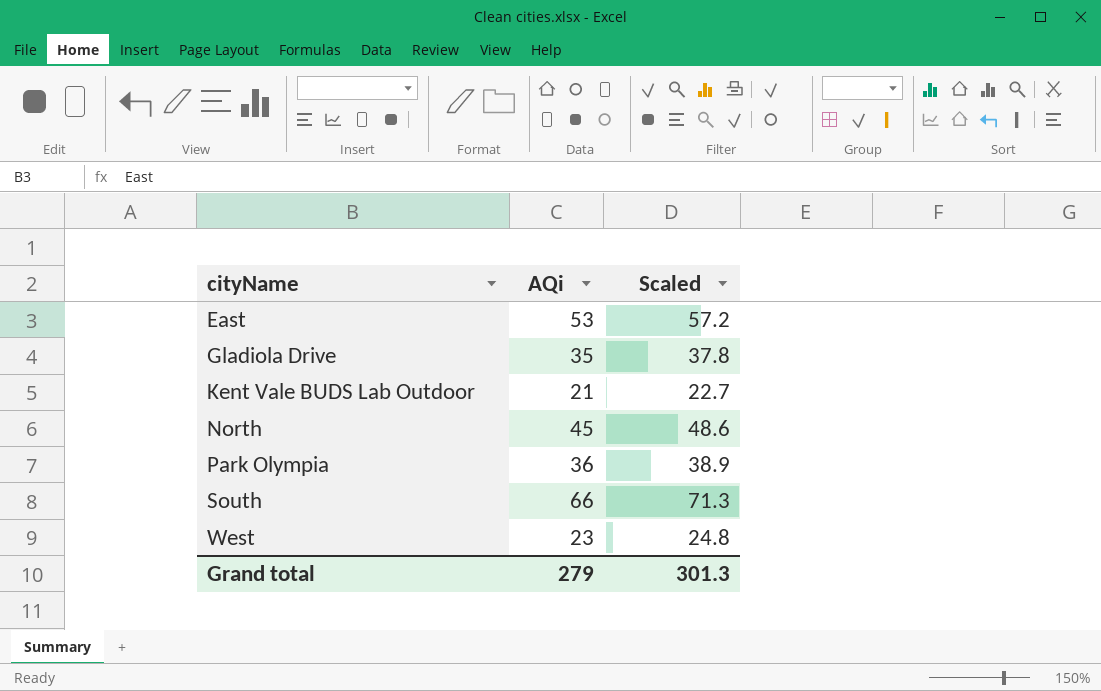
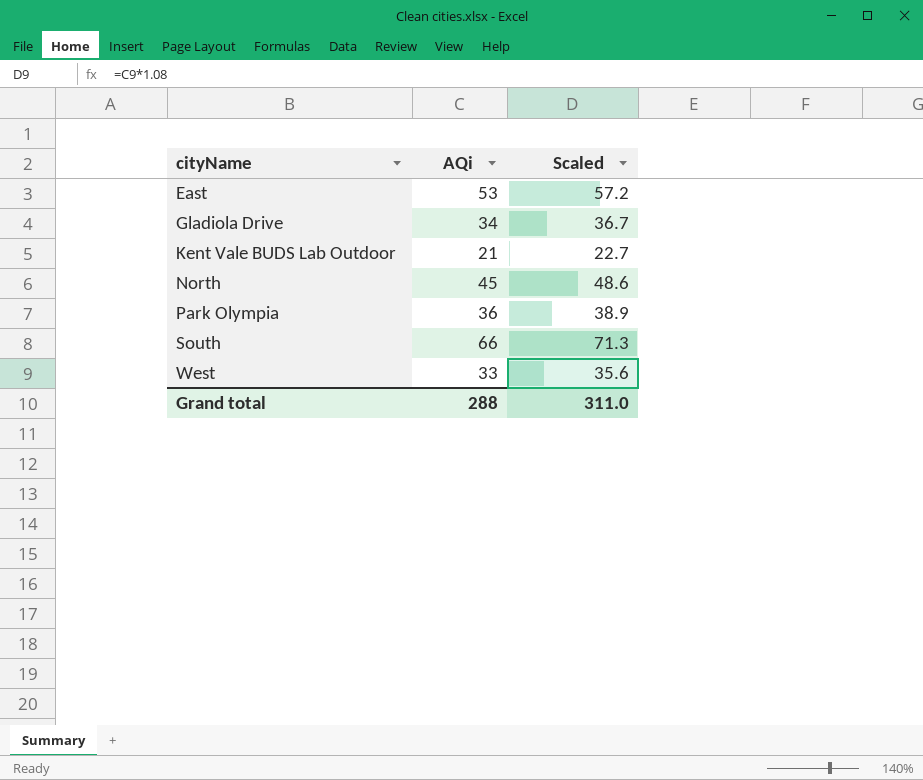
Gladiola Drive | AQi: 35 -> 34
Gladiola Drive | Scaled: 37.8 -> 36.7
West | AQi: 23 -> 33
West | Scaled: 24.8 -> 35.6
Grand total | AQi: 279 -> 288
Grand total | Scaled: 301.3 -> 311.0

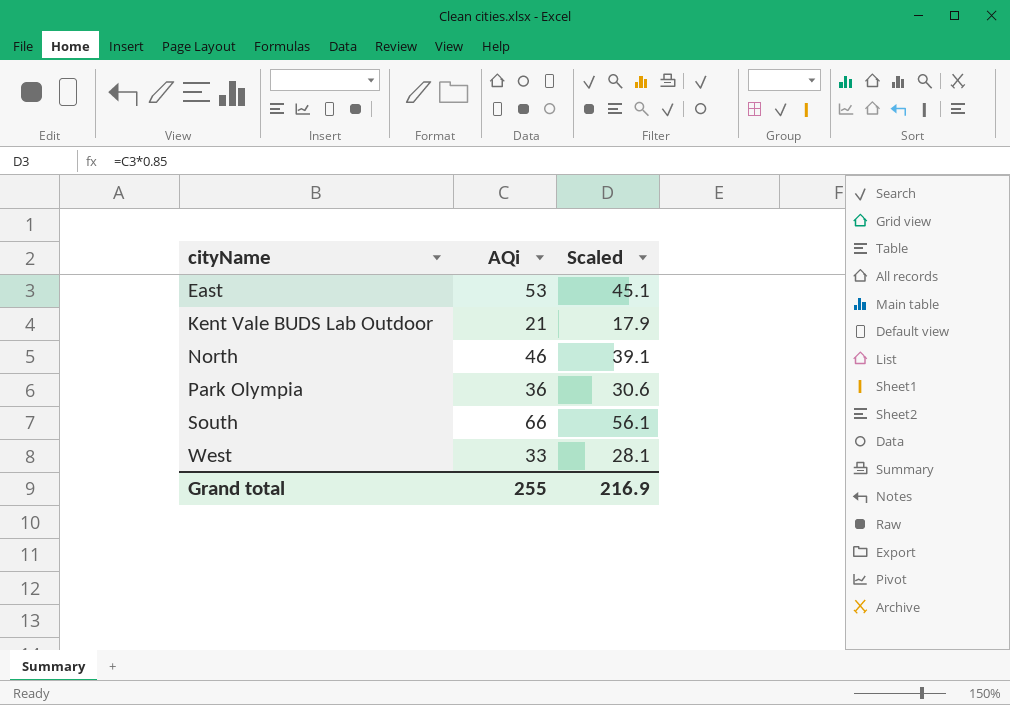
column Scaled | formula: [AQi] * 1.08 -> [AQi] * 0.85
row Gladiola Drive: 34 | 36.7 -> none
North | AQi: 45 -> 46
Grand total | AQi: 288 -> 255
Grand total | Scaled: 311.0 -> 216.9

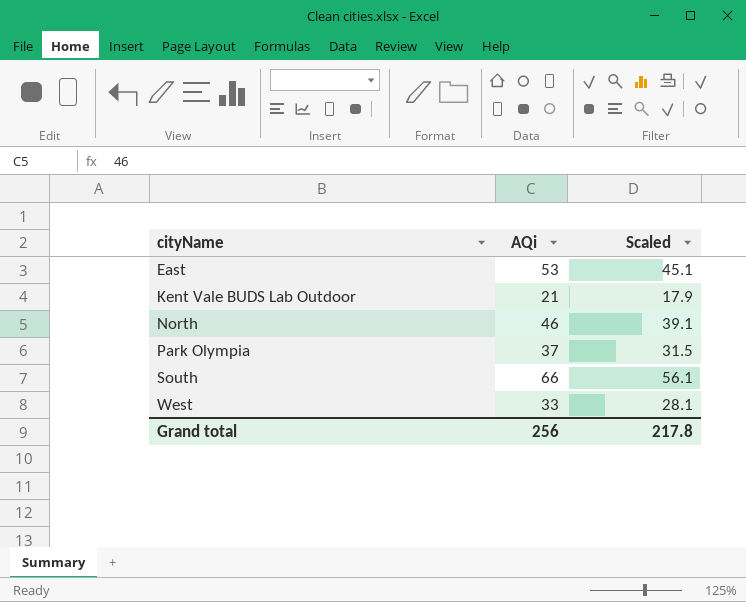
Park Olympia | AQi: 36 -> 37
Park Olympia | Scaled: 30.6 -> 31.5
Grand total | AQi: 255 -> 256
Grand total | Scaled: 216.9 -> 217.8

